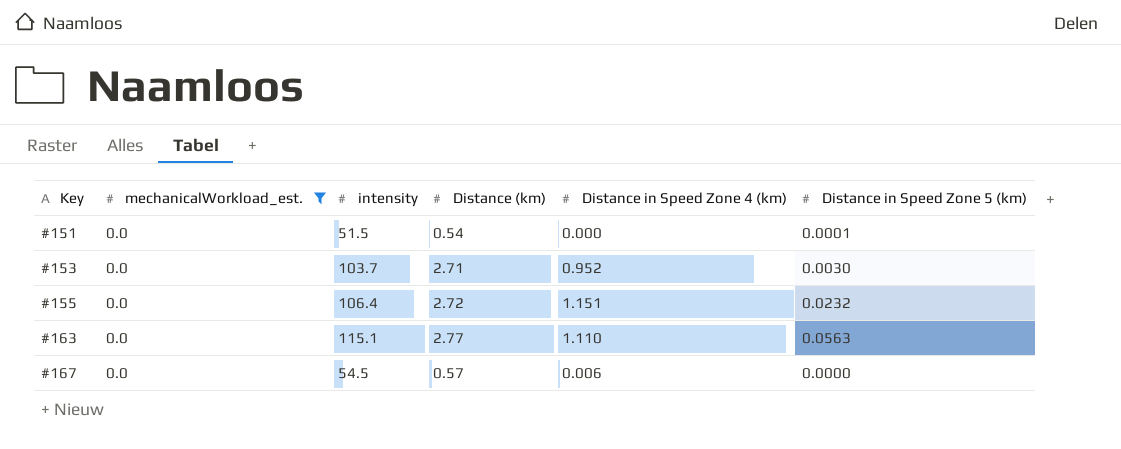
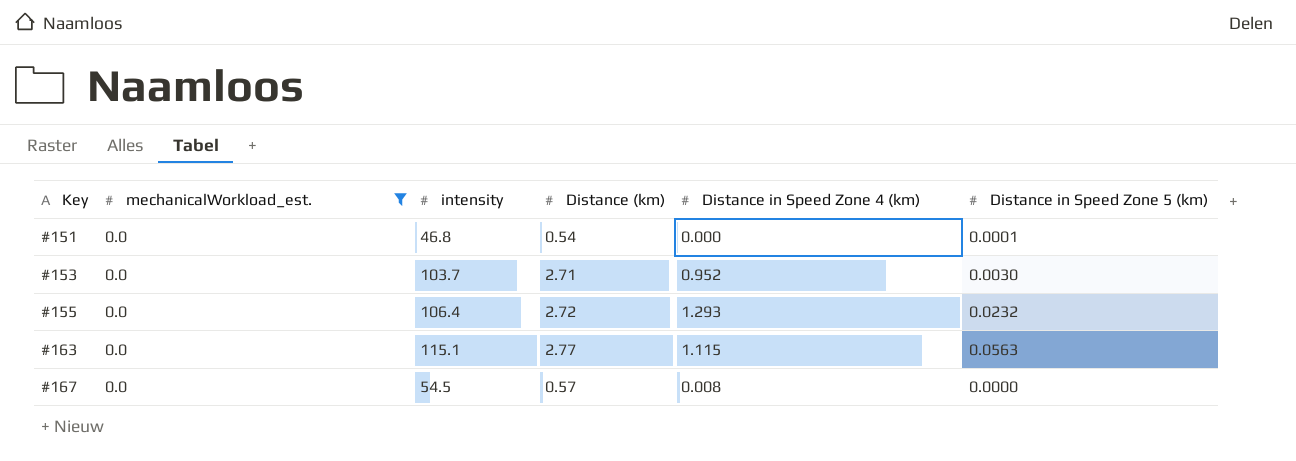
#151 | intensity: 51.5 -> 46.8
#155 | Distance in Speed Zone 4 (km): 1.151 -> 1.293
#163 | Distance in Speed Zone 4 (km): 1.110 -> 1.115
#167 | Distance in Speed Zone 4 (km): 0.006 -> 0.008

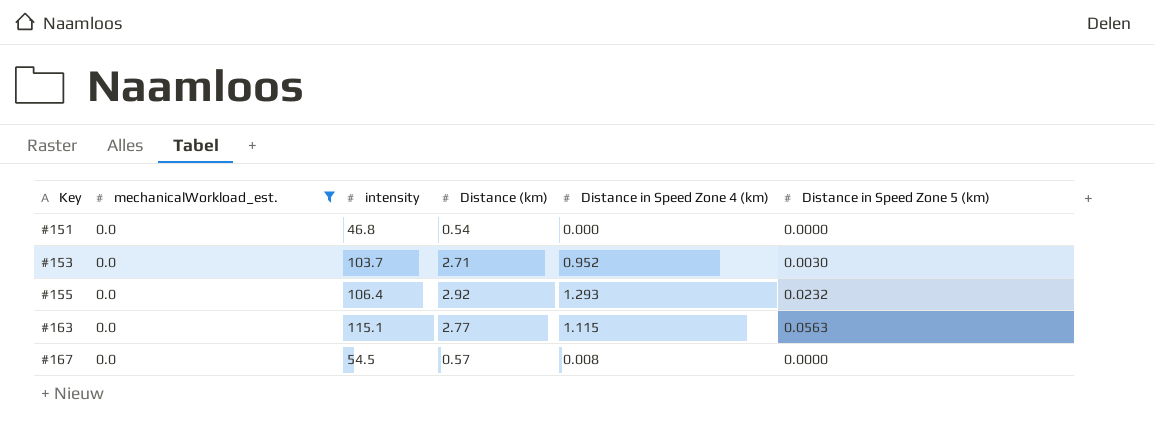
#151 | Distance in Speed Zone 5 (km): 0.0001 -> 0.0000
#155 | Distance (km): 2.72 -> 2.92

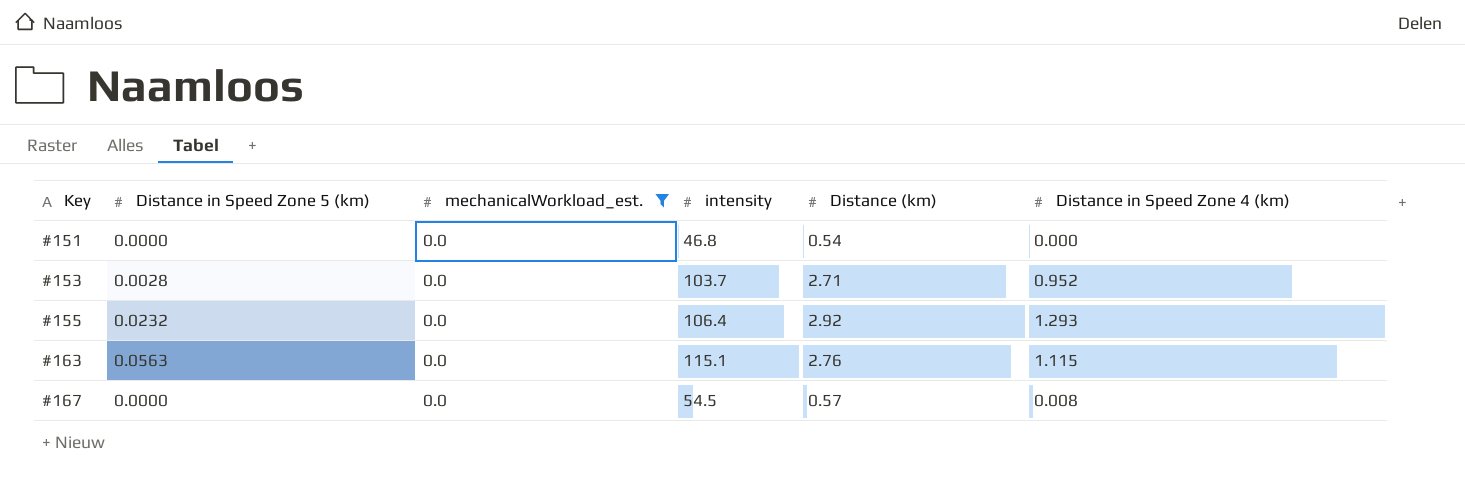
column Distance in Speed Zone 5 (km) | position: 6 -> 2
#153 | Distance in Speed Zone 5 (km): 0.0030 -> 0.0028
#163 | Distance (km): 2.77 -> 2.76

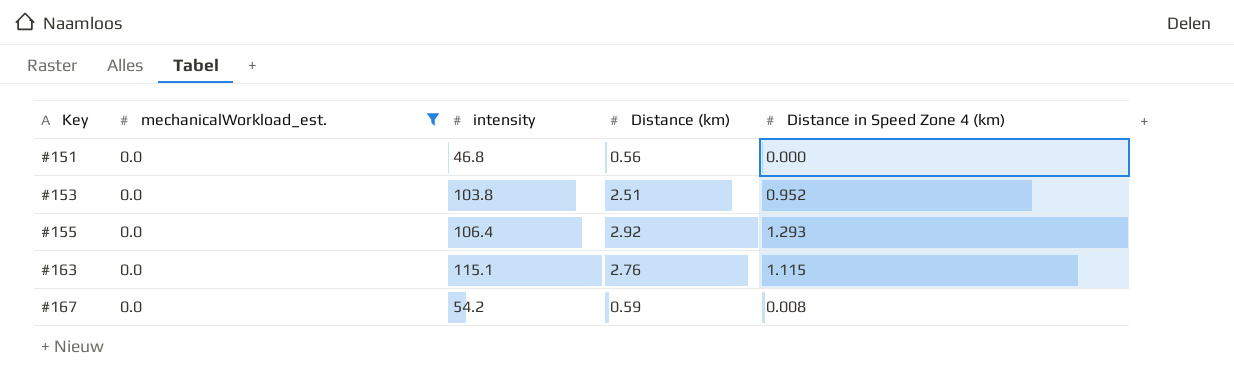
column Distance in Speed Zone 5 (km) | position: 2 -> none
#151 | Distance (km): 0.54 -> 0.56
#153 | intensity: 103.7 -> 103.8
#153 | Distance (km): 2.71 -> 2.51
#167 | intensity: 54.5 -> 54.2
#167 | Distance (km): 0.57 -> 0.59

